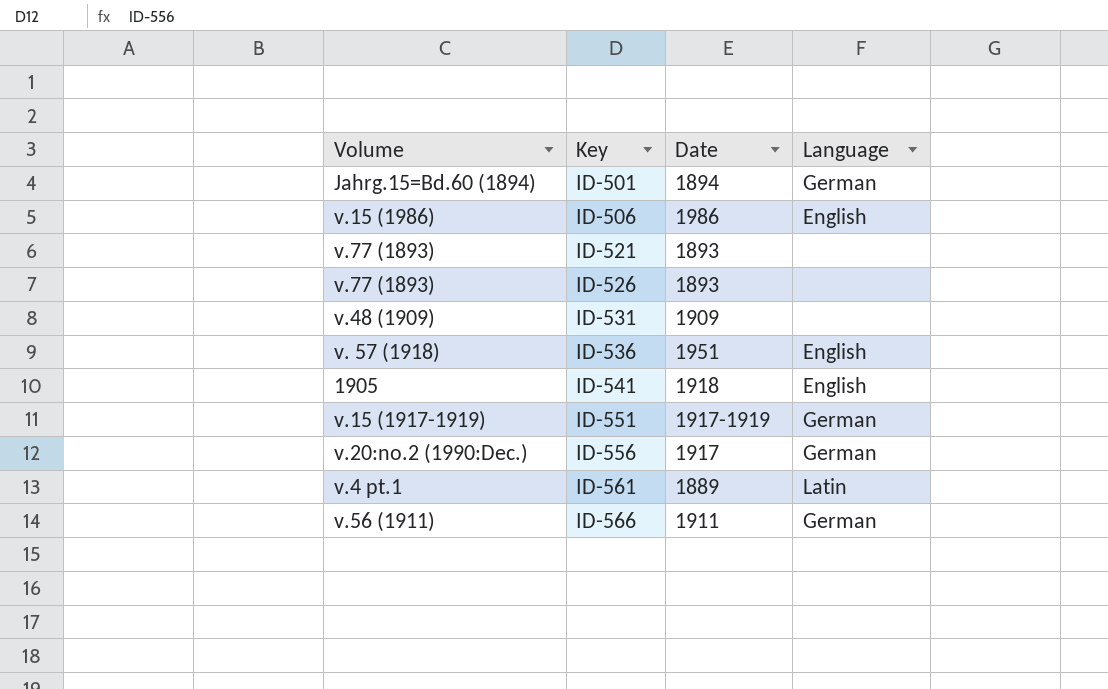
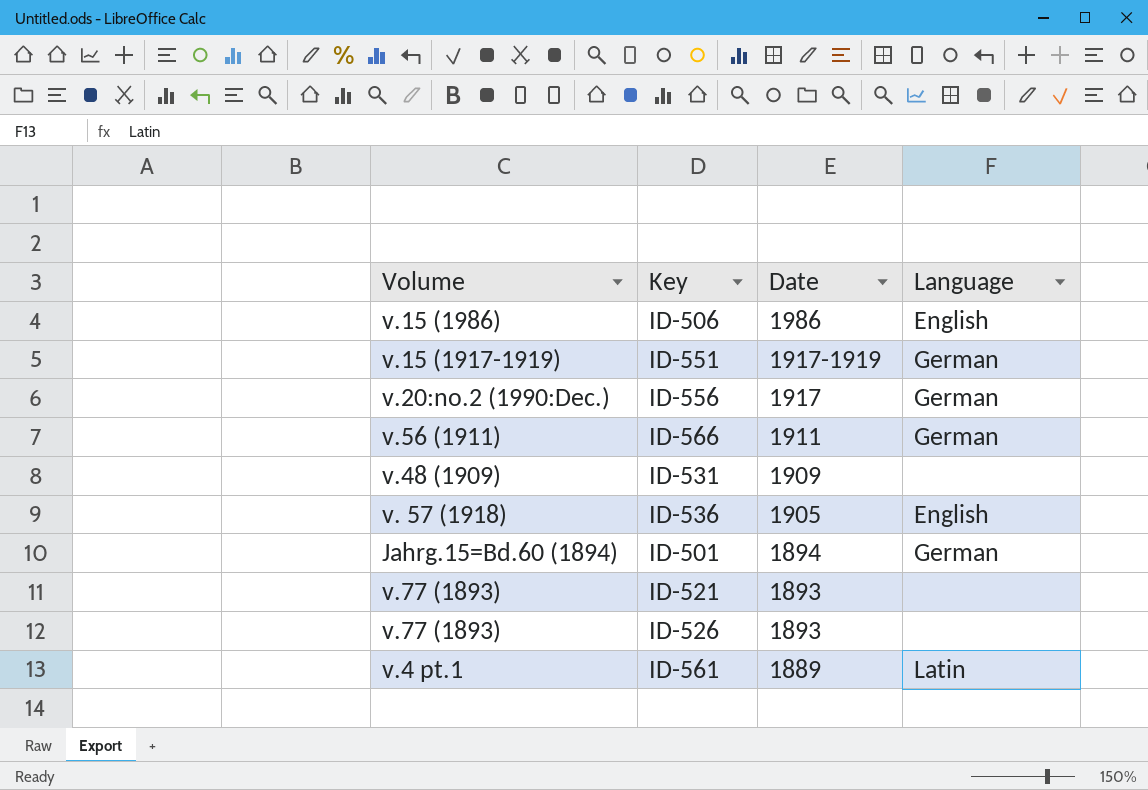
row order: Key ascending -> Date descending
row ID-541: 1905 | 1918 | English -> none
ID-536 | Date: 1951 -> 1905

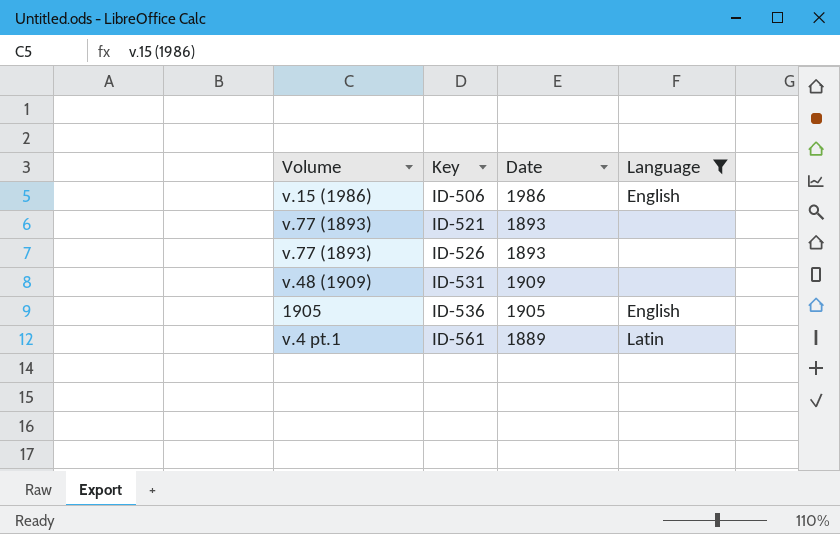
filter: none -> Language != German
row order: Date descending -> Key ascending
ID-536 | Volume: v. 57 (1918) -> 1905

